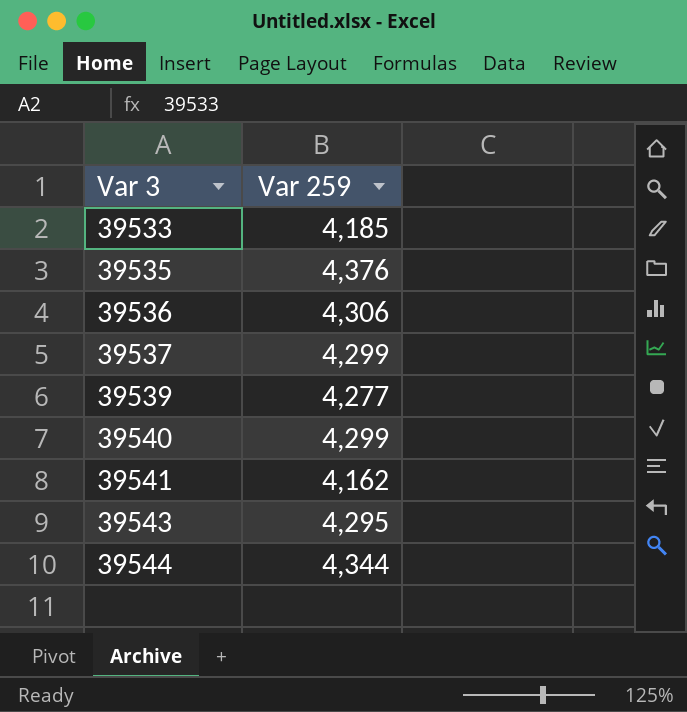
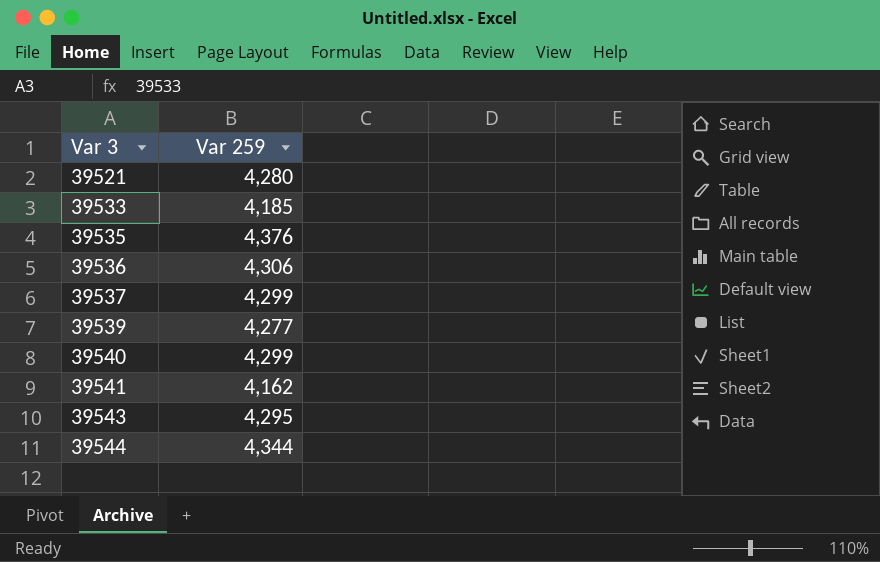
row 39521: none -> 4,280

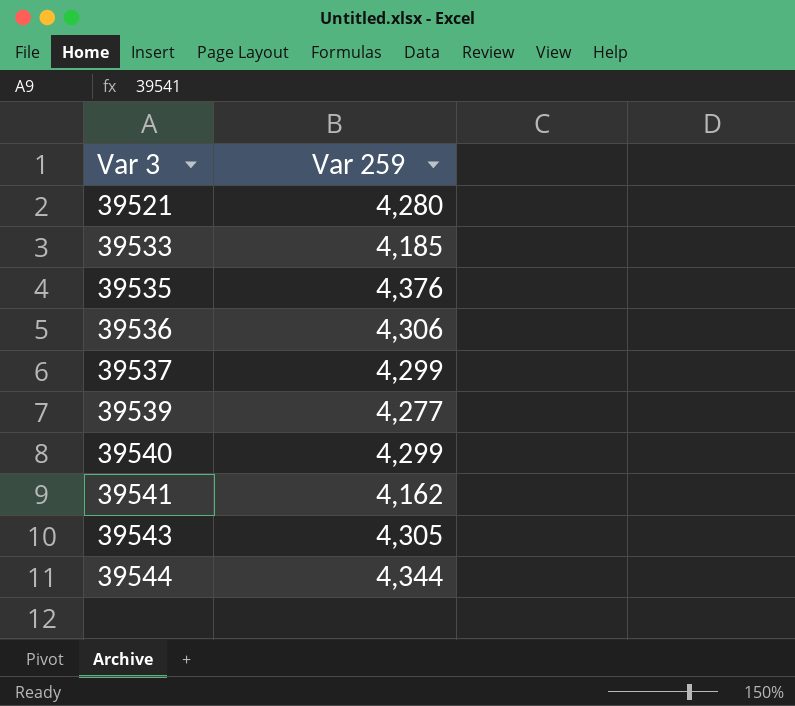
39543 | Var 259: 4,295 -> 4,305

